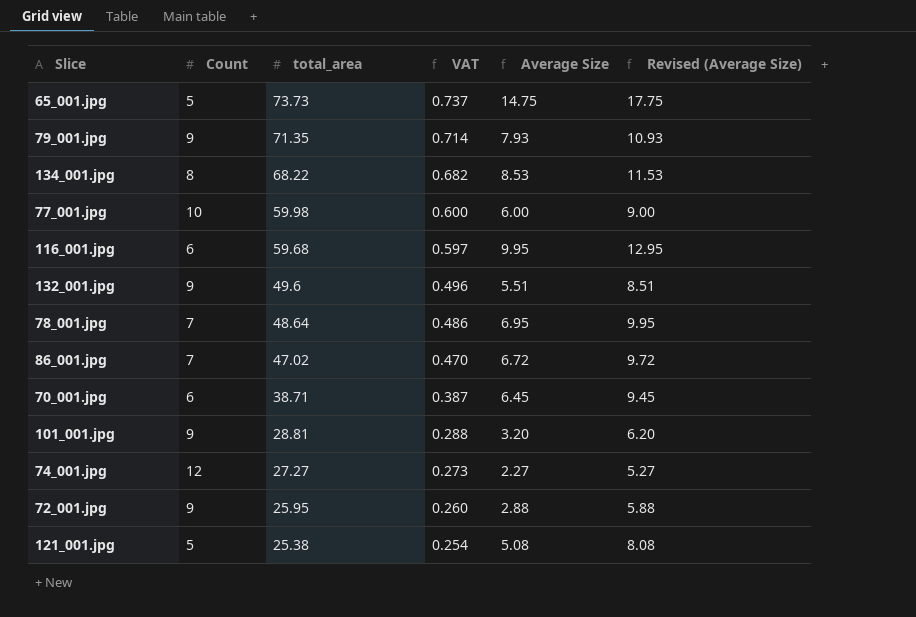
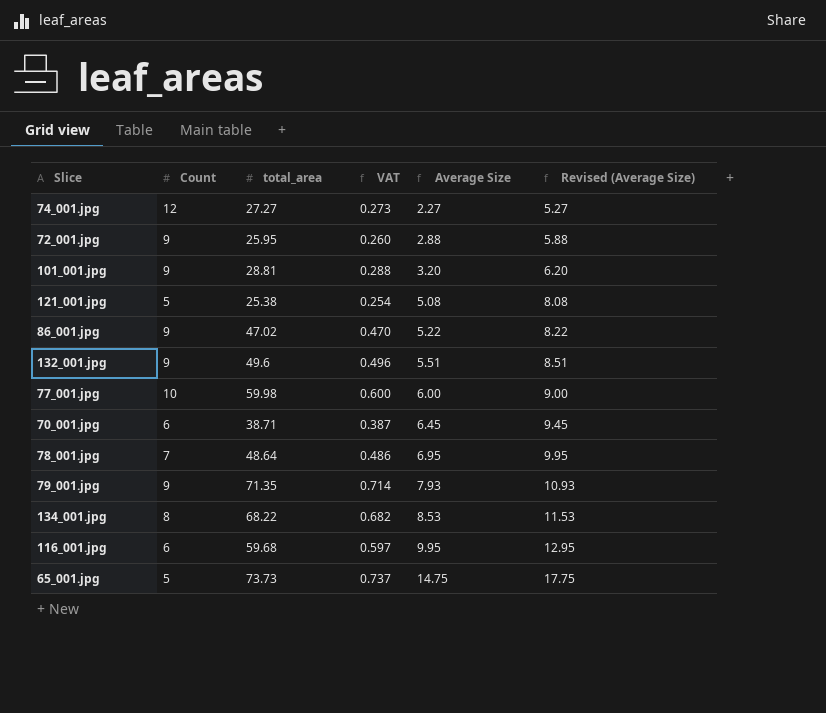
row order: total_area descending -> Average Size ascending
86_001.jpg | Count: 7 -> 9
86_001.jpg | Average Size: 6.72 -> 5.22
86_001.jpg | Revised (Average Size): 9.72 -> 8.22

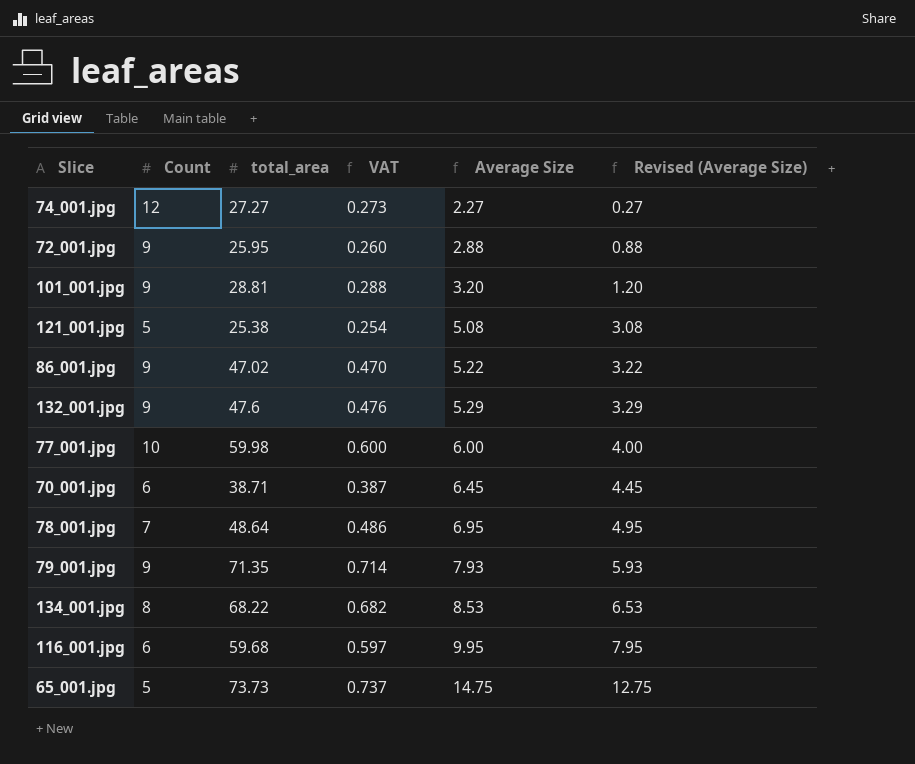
column Revised (Average Size) | formula: [Average Size] + 3 -> [Average Size] - 2
132_001.jpg | total_area: 49.6 -> 47.6
132_001.jpg | VAT: 0.496 -> 0.476
132_001.jpg | Average Size: 5.51 -> 5.29

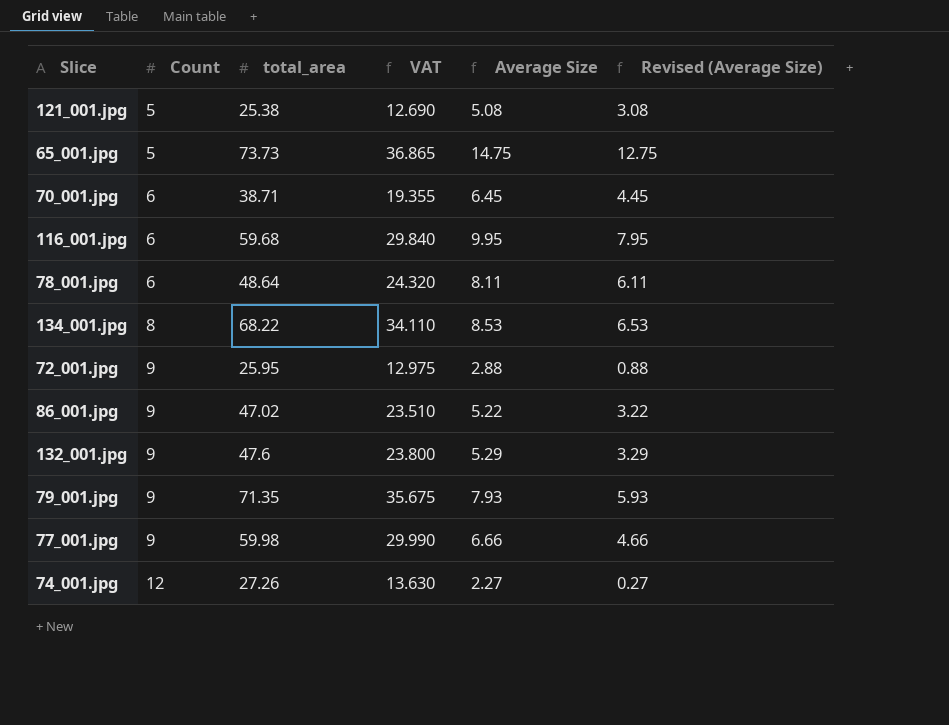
row order: Average Size ascending -> Count ascending
column VAT | formula: [total_area] * 0.01 -> [total_area] * 0.5
row 101_001.jpg: 9 | 28.81 | 0.288 | 3.20 | 1.20 -> none
78_001.jpg | Count: 7 -> 6
78_001.jpg | Average Size: 6.95 -> 8.11
78_001.jpg | Revised (Average Size): 4.95 -> 6.11
77_001.jpg | Count: 10 -> 9
77_001.jpg | Average Size: 6.00 -> 6.66
77_001.jpg | Revised (Average Size): 4.00 -> 4.66
74_001.jpg | total_area: 27.27 -> 27.26

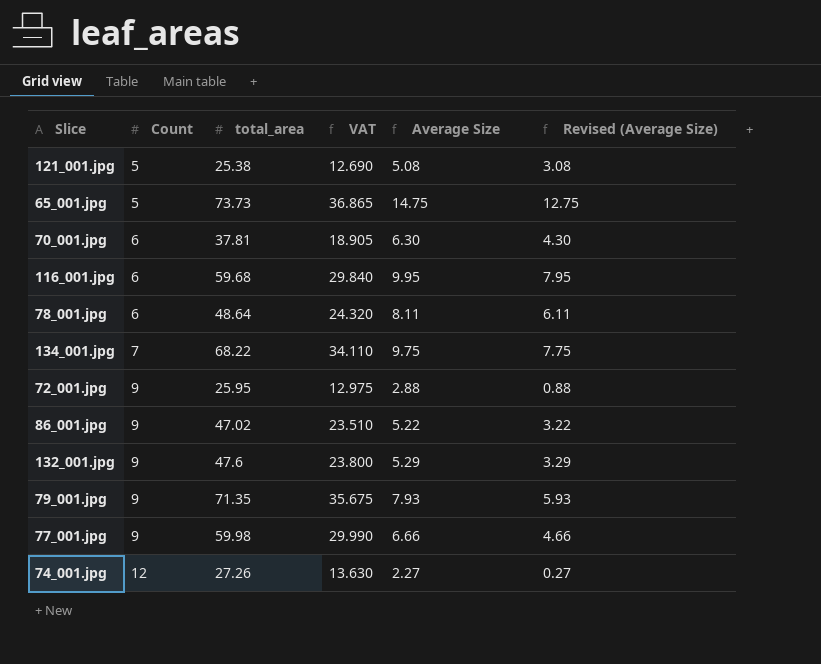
70_001.jpg | total_area: 38.71 -> 37.81
70_001.jpg | VAT: 19.355 -> 18.905
70_001.jpg | Average Size: 6.45 -> 6.30
70_001.jpg | Revised (Average Size): 4.45 -> 4.30
134_001.jpg | Count: 8 -> 7
134_001.jpg | Average Size: 8.53 -> 9.75
134_001.jpg | Revised (Average Size): 6.53 -> 7.75

